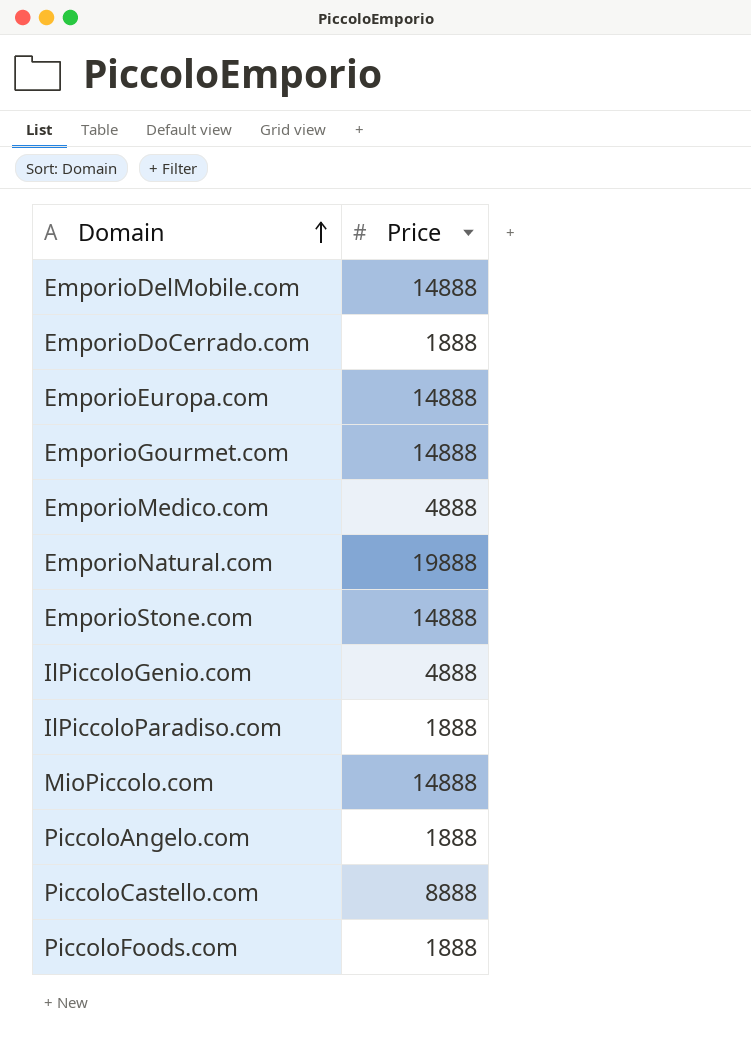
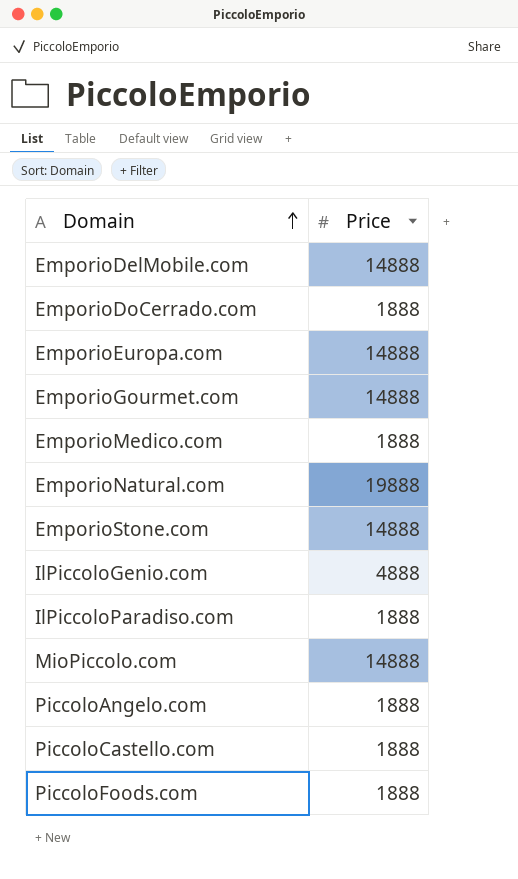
EmporioMedico.com | Price: 4888 -> 1888
PiccoloCastello.com | Price: 8888 -> 1888

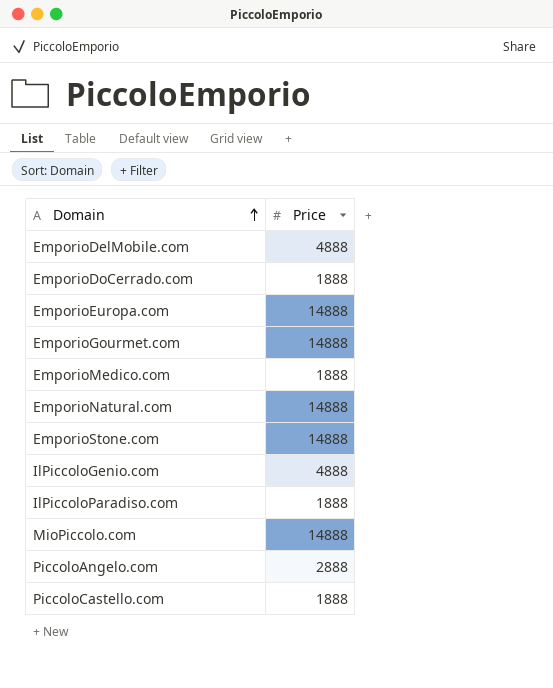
row PiccoloFoods.com: 1888 -> none
EmporioDelMobile.com | Price: 14888 -> 4888
EmporioNatural.com | Price: 19888 -> 14888
PiccoloAngelo.com | Price: 1888 -> 2888

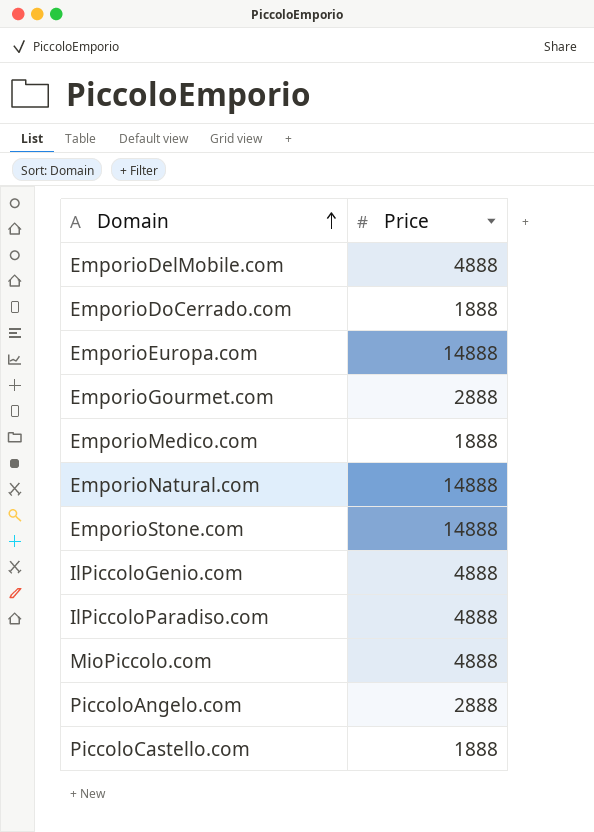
EmporioGourmet.com | Price: 14888 -> 2888
IlPiccoloParadiso.com | Price: 1888 -> 4888
MioPiccolo.com | Price: 14888 -> 4888

